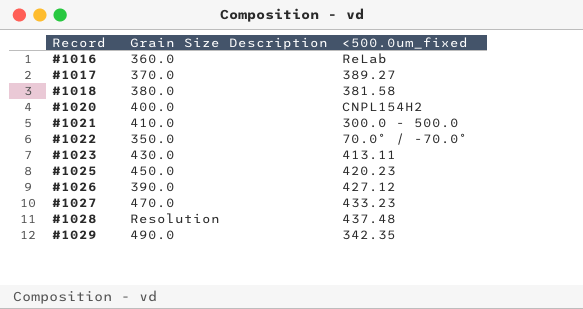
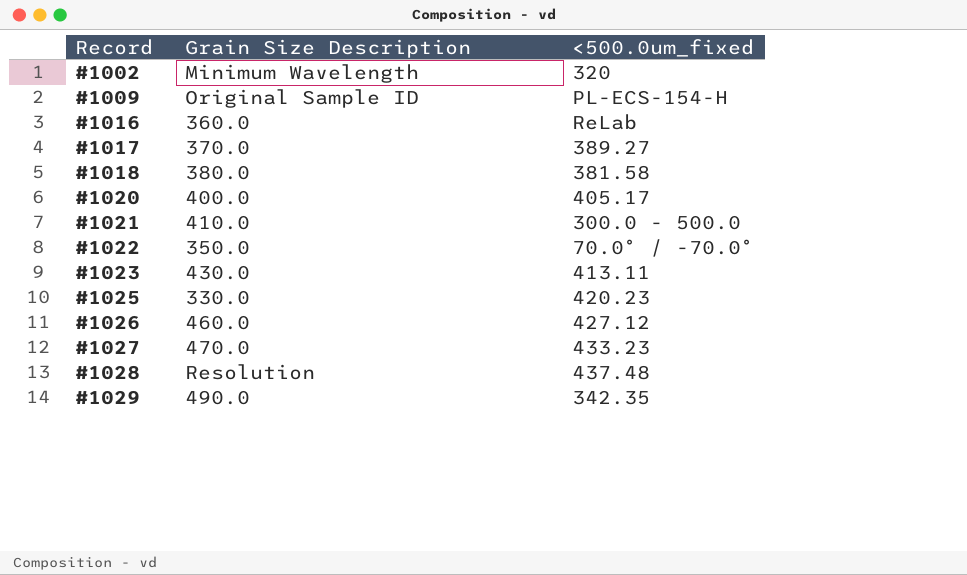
row #1002: none -> Minimum Wavelength | 320
row #1009: none -> Original Sample ID | PL-ECS-154-H
#1020 | <500.0um_fixed: CNPL154H2 -> 405.17
#1025 | Grain Size Description: 450.0 -> 330.0
#1026 | Grain Size Description: 390.0 -> 460.0

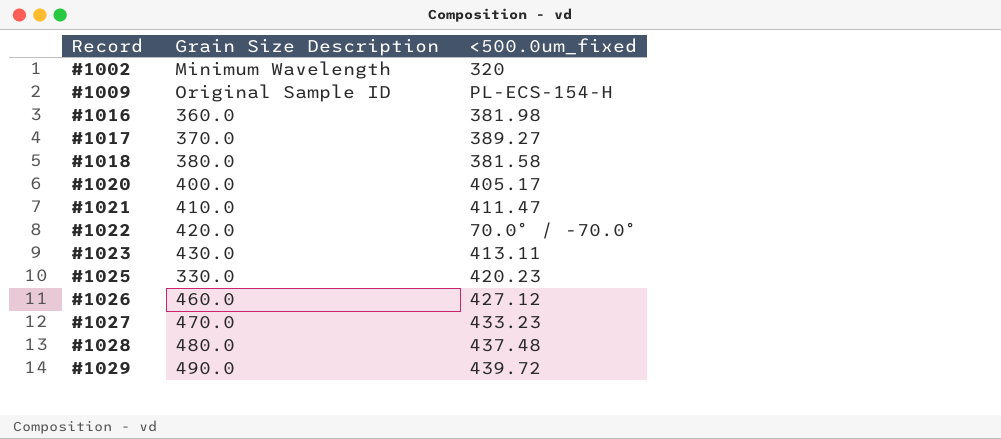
#1016 | <500.0um_fixed: ReLab -> 381.98
#1021 | <500.0um_fixed: 300.0 - 500.0 -> 411.47
#1022 | Grain Size Description: 350.0 -> 420.0
#1028 | Grain Size Description: Resolution -> 480.0
#1029 | <500.0um_fixed: 342.35 -> 439.72

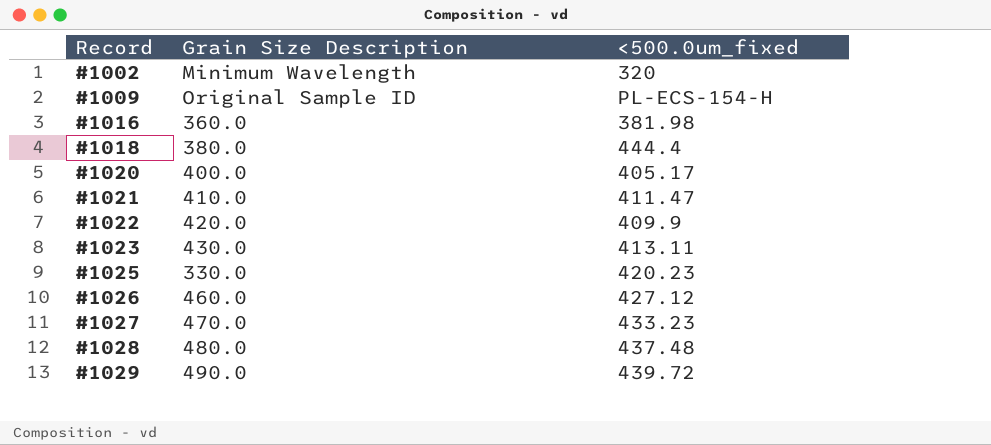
row #1017: 370.0 | 389.27 -> none
#1018 | <500.0um_fixed: 381.58 -> 444.4
#1022 | <500.0um_fixed: 70.0° / -70.0° -> 409.9

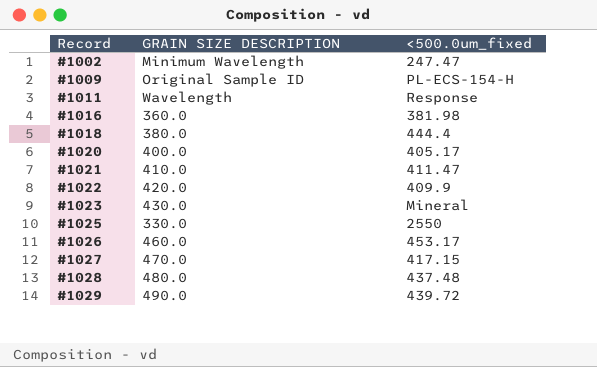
column name: Grain Size Description -> GRAIN SIZE DESCRIPTION
#1002 | <500.0um_fixed: 320 -> 247.47
row #1011: none -> Wavelength | Response
#1023 | <500.0um_fixed: 413.11 -> Mineral
#1025 | <500.0um_fixed: 420.23 -> 2550
#1026 | <500.0um_fixed: 427.12 -> 453.17
#1027 | <500.0um_fixed: 433.23 -> 417.15

